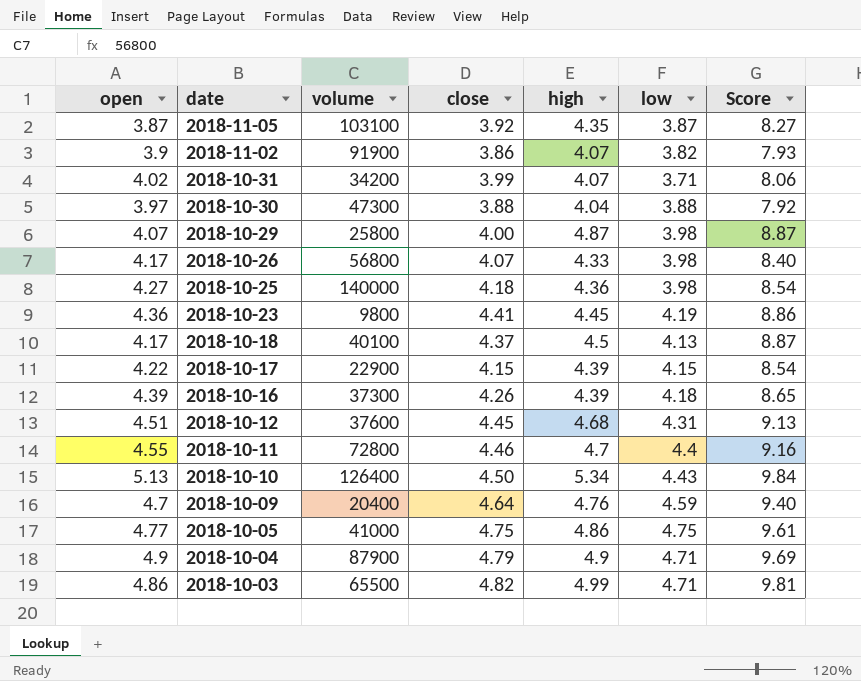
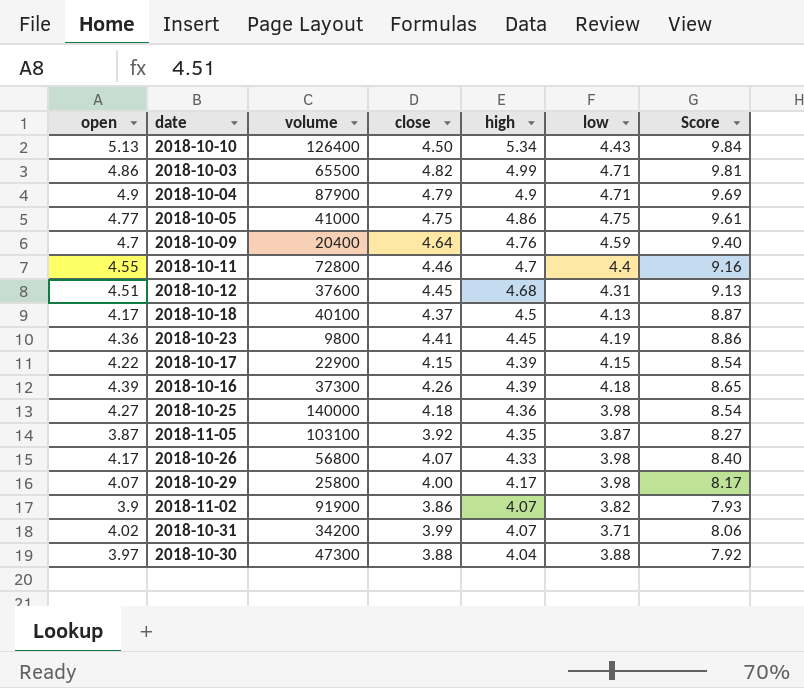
row order: date descending -> high descending
2018-10-29 | high: 4.87 -> 4.17
2018-10-29 | Score: 8.87 -> 8.17

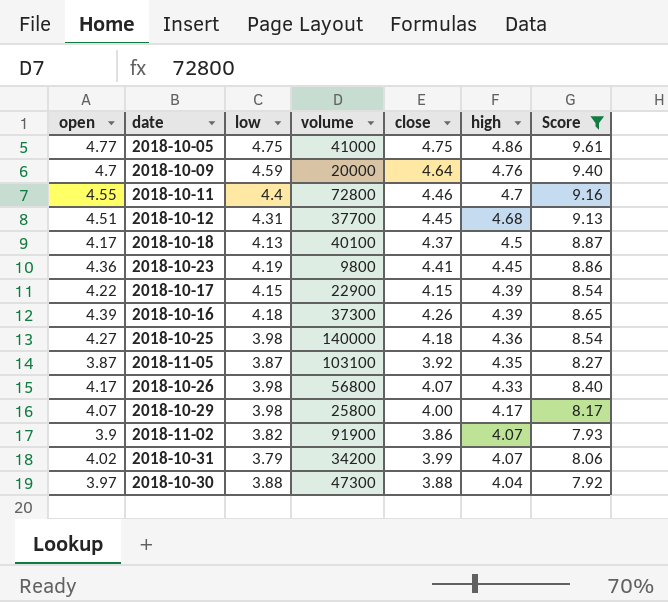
filter: none -> Score <= 9.61
column low | position: 6 -> 3
2018-10-09 | volume: 20400 -> 20000
2018-10-12 | volume: 37600 -> 37700
2018-10-31 | low: 3.71 -> 3.79

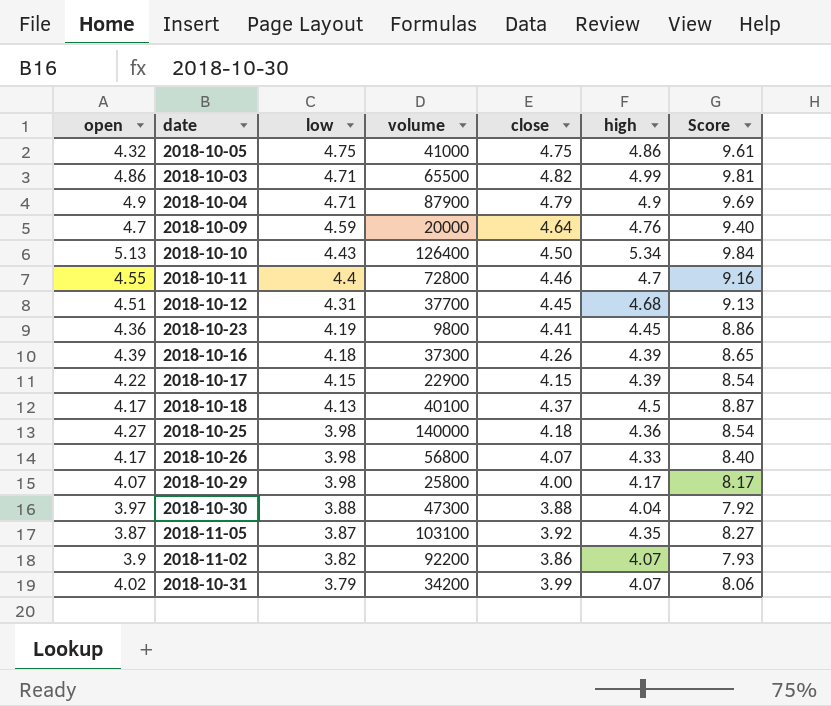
filter: Score <= 9.61 -> none
row order: high descending -> low descending
2018-10-05 | open: 4.77 -> 4.32
2018-11-02 | volume: 91900 -> 92200

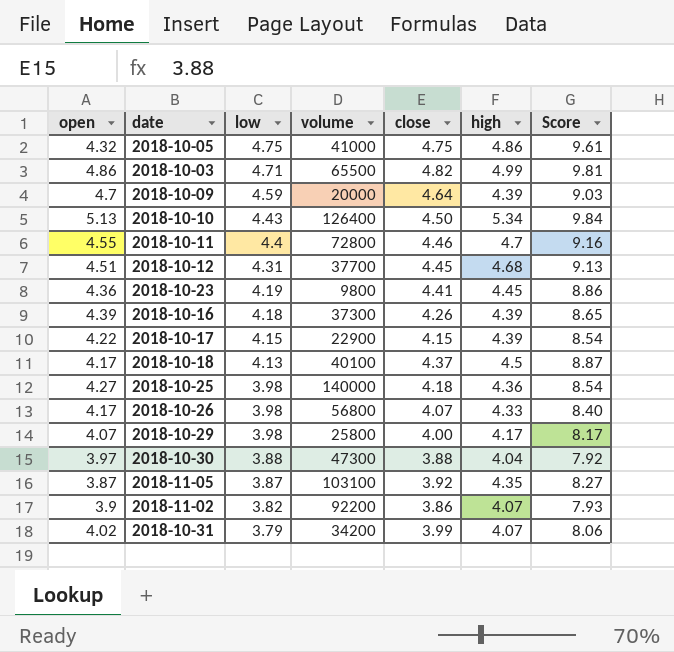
row 2018-10-04: 4.9 | 4.71 | 87900 | 4.79 | 4.9 | 9.69 -> none
2018-10-09 | high: 4.76 -> 4.39
2018-10-09 | Score: 9.40 -> 9.03

